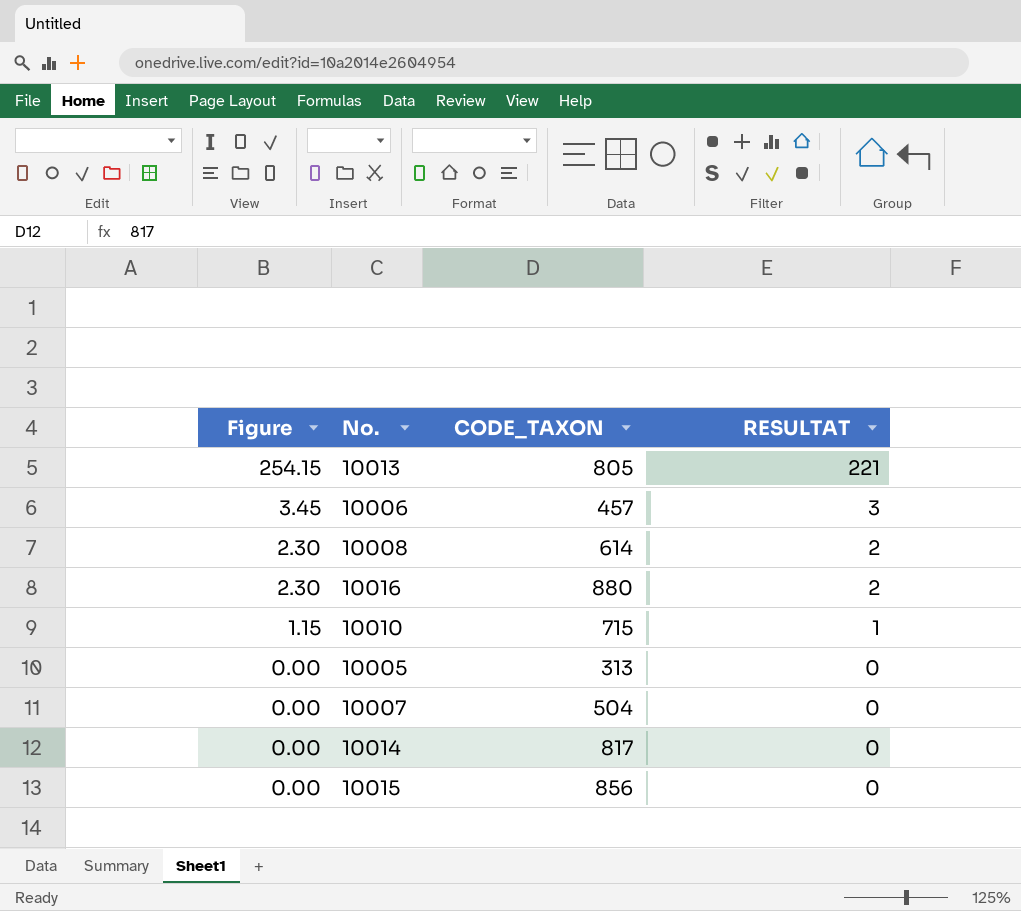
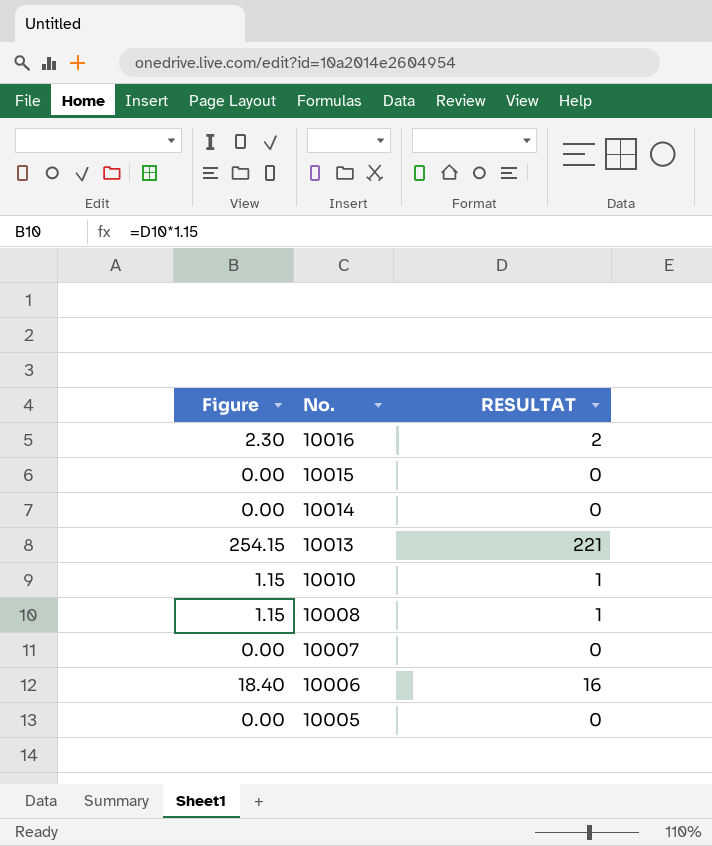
row order: Figure descending -> No. descending
column CODE_TAXON | position: 3 -> none
10008 | Figure: 2.30 -> 1.15
10008 | RESULTAT: 2 -> 1
10006 | Figure: 3.45 -> 18.40
10006 | RESULTAT: 3 -> 16

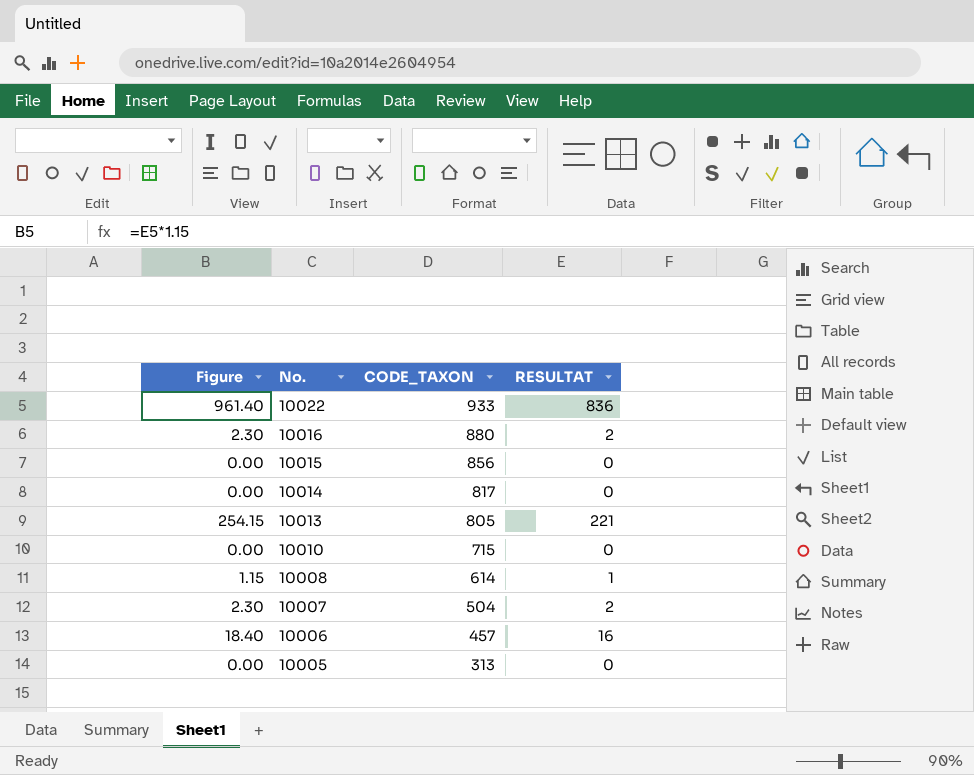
column CODE_TAXON | position: none -> 3
row 10022: none -> 961.40 | 933 | 836
10010 | Figure: 1.15 -> 0.00
10010 | RESULTAT: 1 -> 0
10007 | Figure: 0.00 -> 2.30
10007 | RESULTAT: 0 -> 2

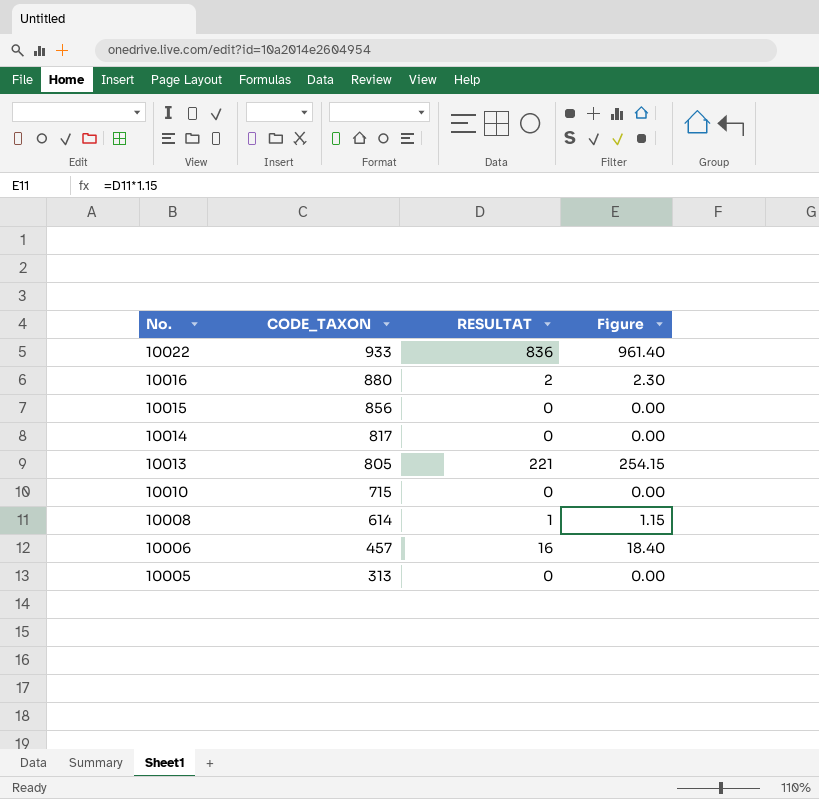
column Figure | position: 1 -> 4
row 10007: 2.30 | 504 | 2 -> none

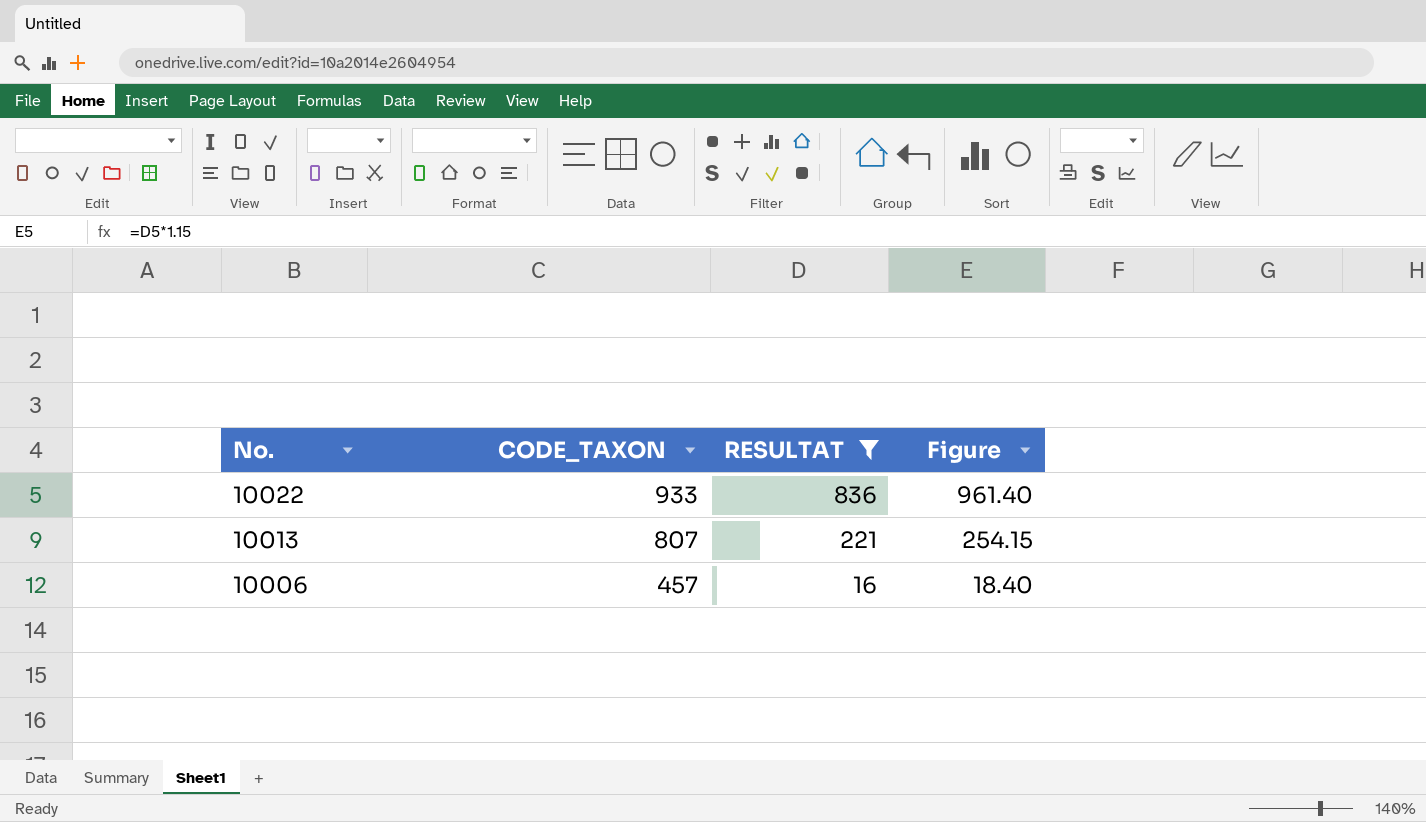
filter: none -> RESULTAT >= 16
10013 | CODE_TAXON: 805 -> 807

